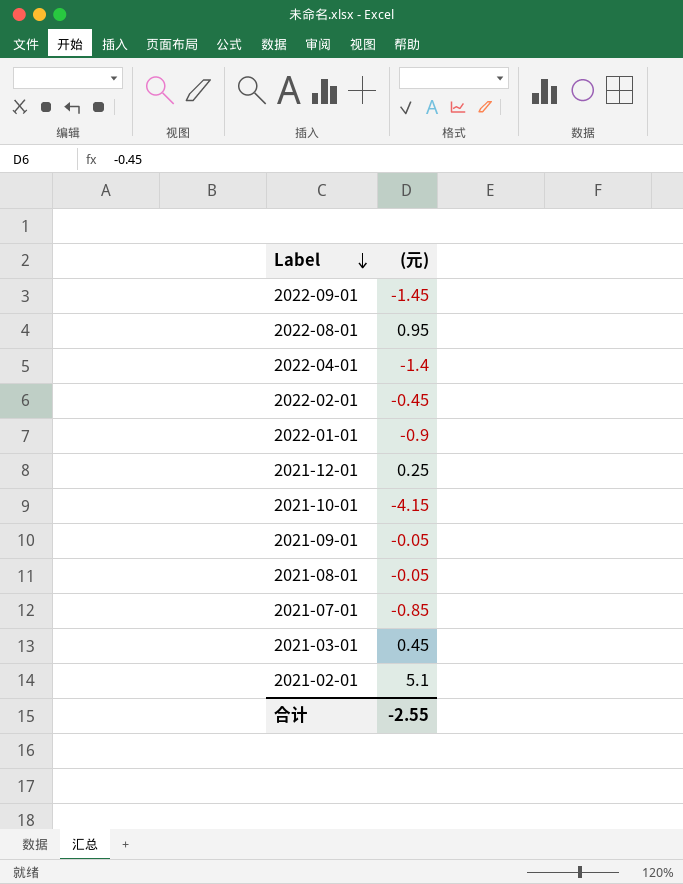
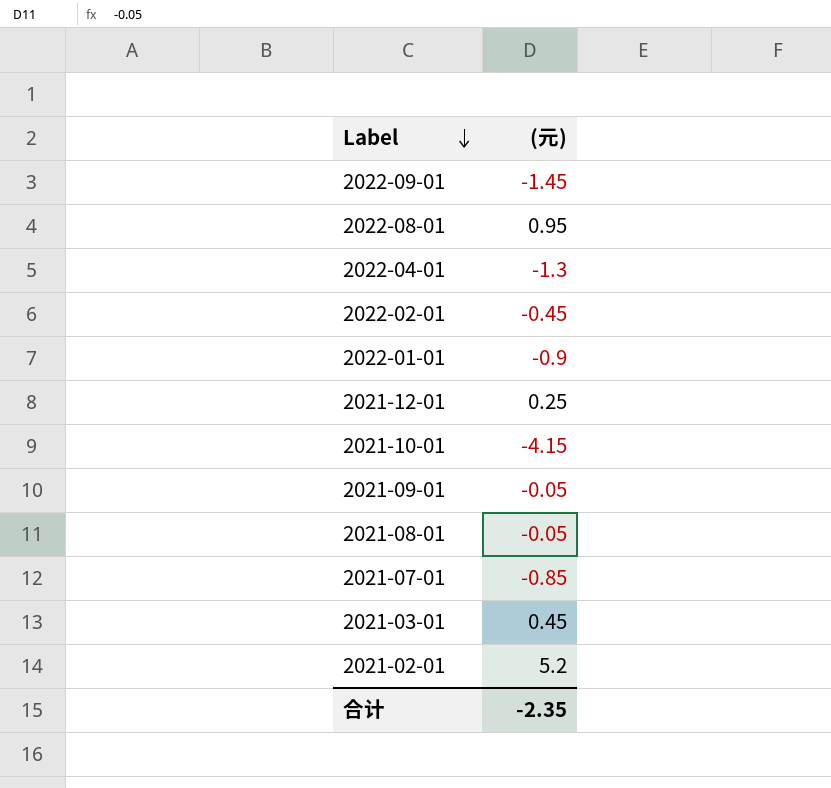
2022-04-01 | (元): -1.4 -> -1.3
2021-02-01 | (元): 5.1 -> 5.2
合计 | (元): -2.55 -> -2.35

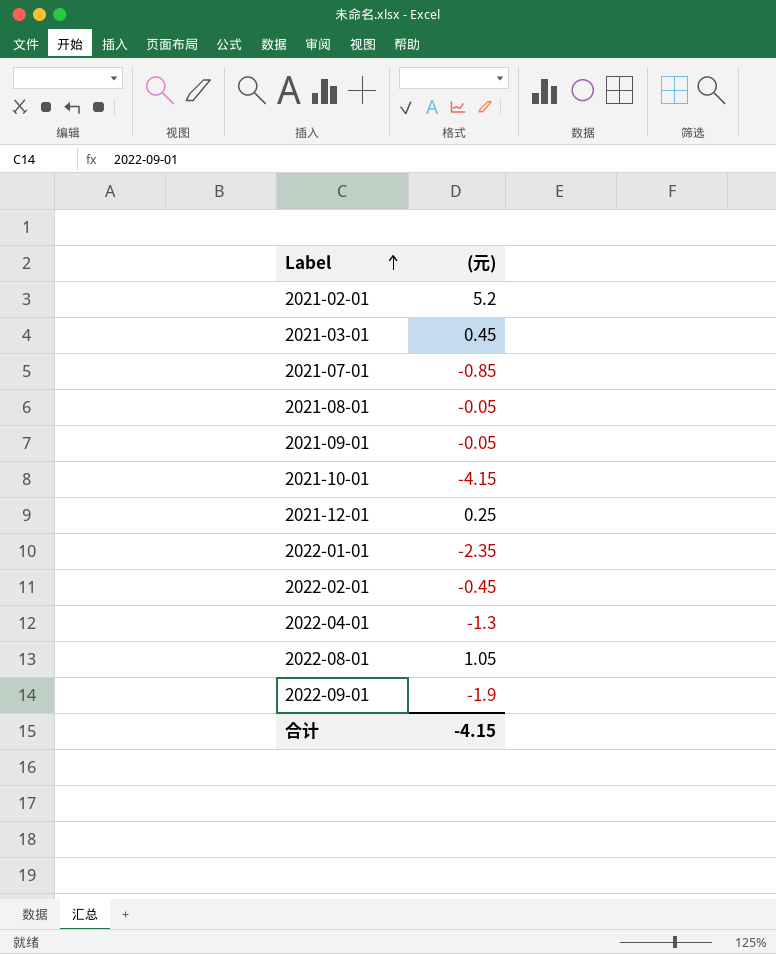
row order: Label descending -> Label ascending
2022-01-01 | (元): -0.9 -> -2.35
2022-08-01 | (元): 0.95 -> 1.05
2022-09-01 | (元): -1.45 -> -1.9
合计 | (元): -2.35 -> -4.15

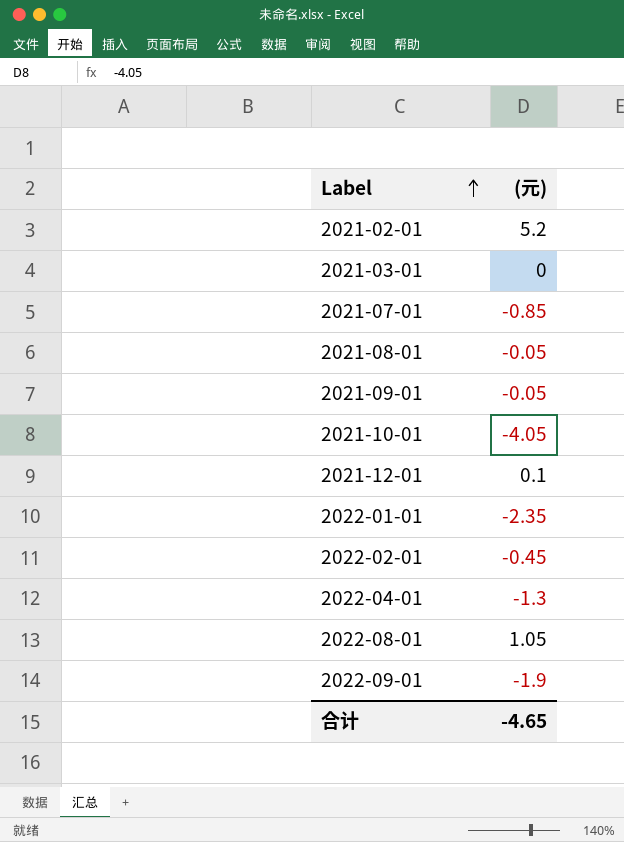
2021-03-01 | (元): 0.45 -> 0
2021-10-01 | (元): -4.15 -> -4.05
2021-12-01 | (元): 0.25 -> 0.1
合计 | (元): -4.15 -> -4.65

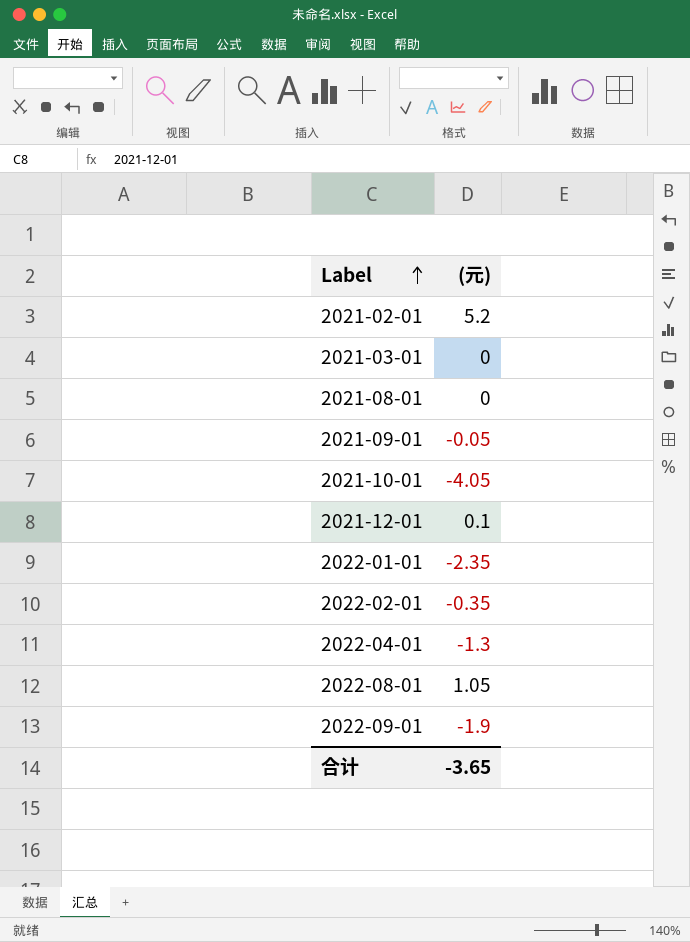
row 2021-07-01: -0.85 -> none
2021-08-01 | (元): -0.05 -> 0
2022-02-01 | (元): -0.45 -> -0.35
合计 | (元): -4.65 -> -3.65

